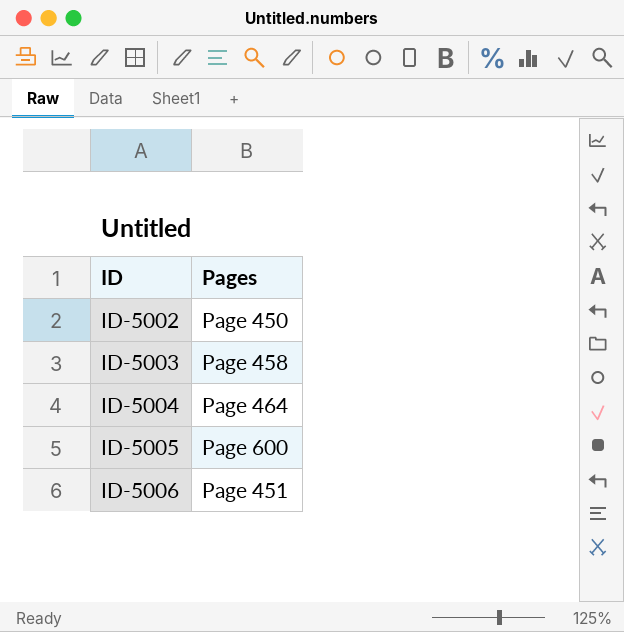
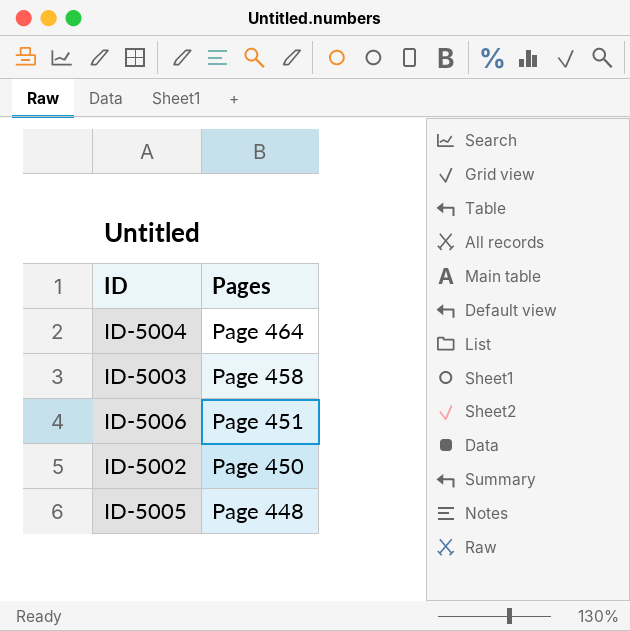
row order: ID ascending -> Pages descending
ID-5005 | Pages: Page 600 -> Page 448

